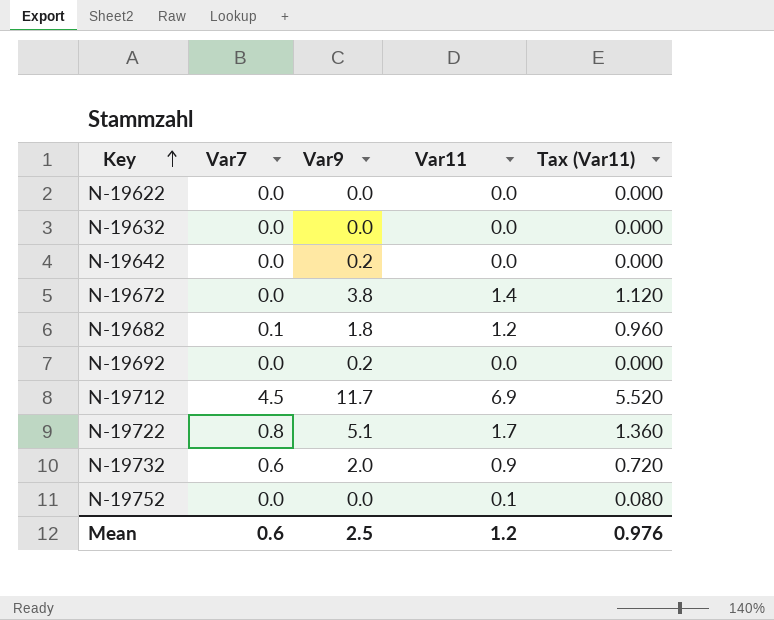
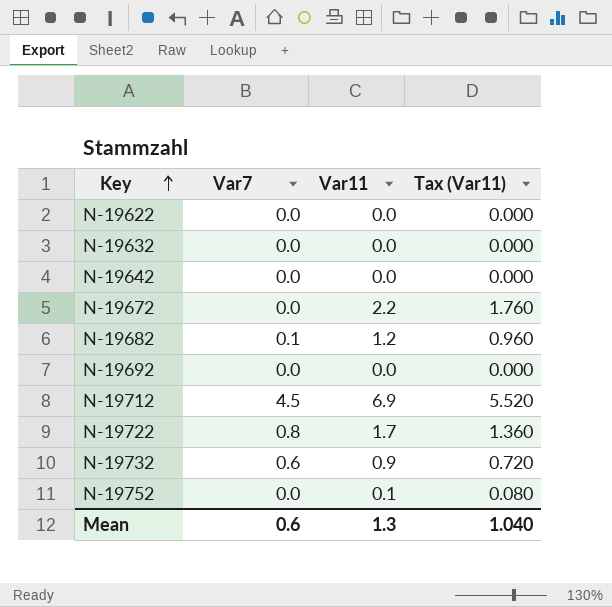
column Var9 | position: 3 -> none
N-19672 | Var11: 1.4 -> 2.2
N-19672 | Tax (Var11): 1.120 -> 1.760
Mean | Var11: 1.2 -> 1.3
Mean | Tax (Var11): 0.976 -> 1.040

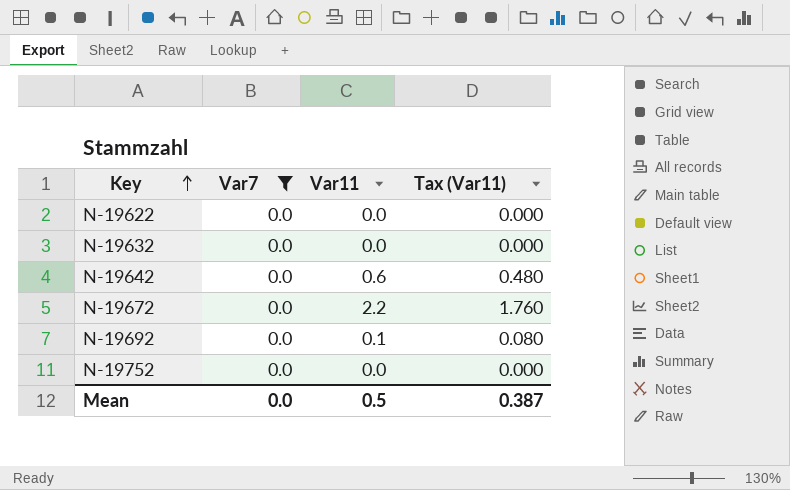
filter: none -> Var7 = 0.0
N-19642 | Var11: 0.0 -> 0.6
N-19642 | Tax (Var11): 0.000 -> 0.480
N-19692 | Var11: 0.0 -> 0.1
N-19692 | Tax (Var11): 0.000 -> 0.080
N-19752 | Var11: 0.1 -> 0.0
N-19752 | Tax (Var11): 0.080 -> 0.000
Mean | Var7: 0.6 -> 0.0
Mean | Var11: 1.3 -> 0.5
Mean | Tax (Var11): 1.040 -> 0.387

